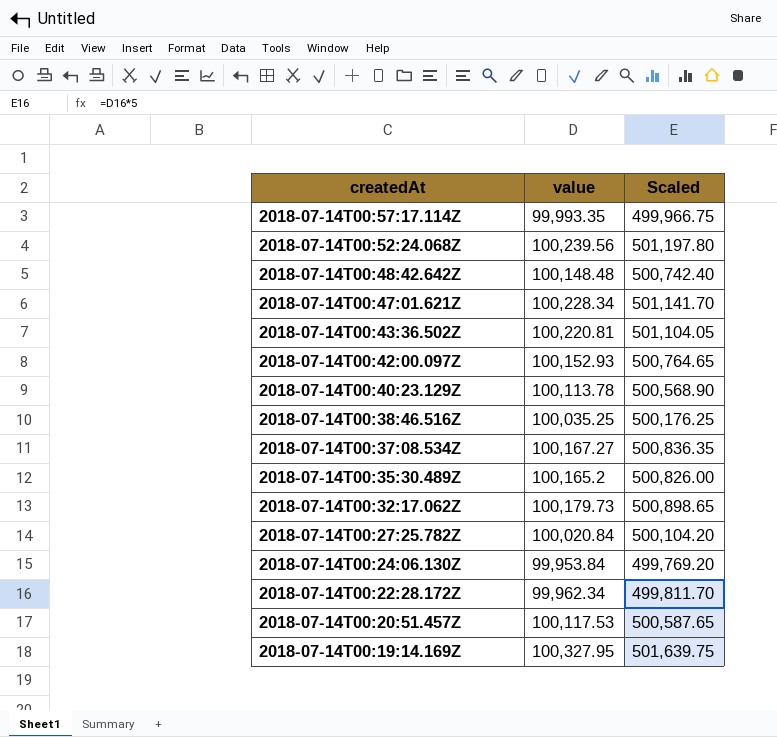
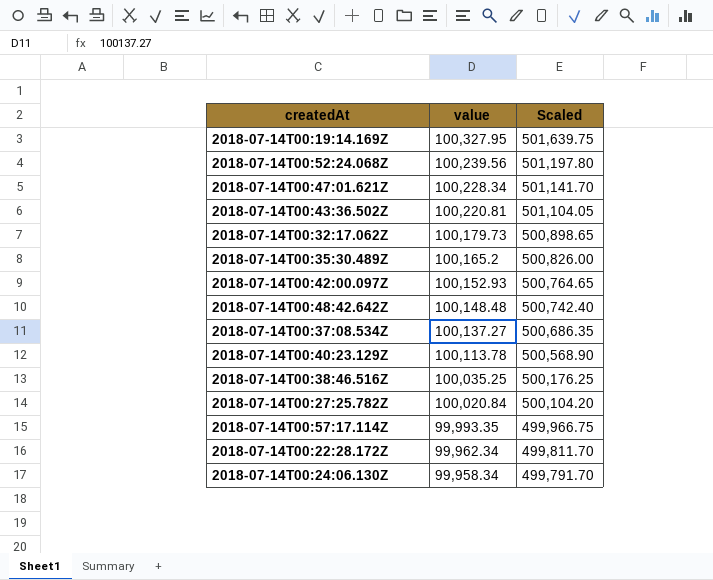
row order: createdAt descending -> value descending
row 2018-07-14T00:20:51.457Z: 100,117.53 | 500,587.65 -> none
2018-07-14T00:37:08.534Z | value: 100,167.27 -> 100,137.27
2018-07-14T00:37:08.534Z | Scaled: 500,836.35 -> 500,686.35
2018-07-14T00:24:06.130Z | value: 99,953.84 -> 99,958.34
2018-07-14T00:24:06.130Z | Scaled: 499,769.20 -> 499,791.70

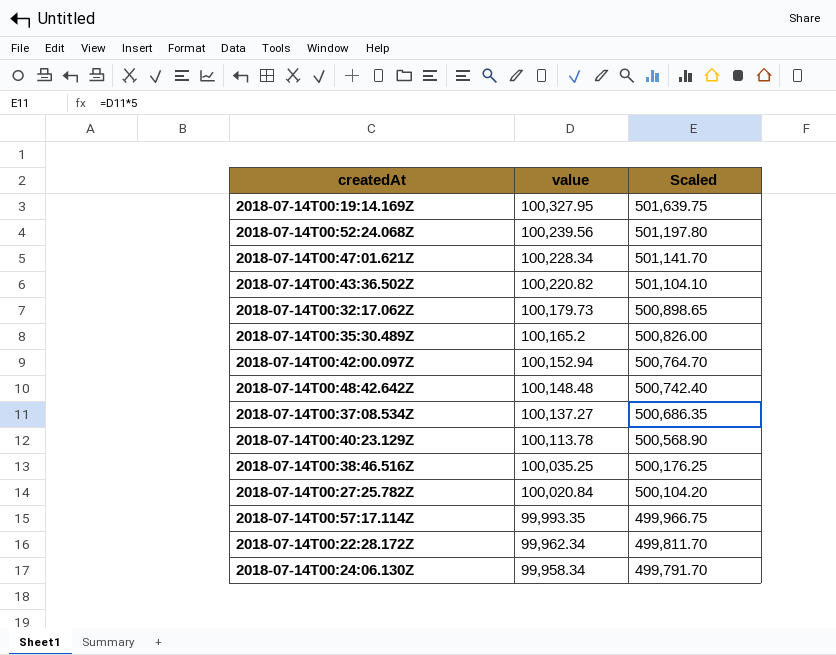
2018-07-14T00:43:36.502Z | value: 100,220.81 -> 100,220.82
2018-07-14T00:43:36.502Z | Scaled: 501,104.05 -> 501,104.10
2018-07-14T00:42:00.097Z | value: 100,152.93 -> 100,152.94
2018-07-14T00:42:00.097Z | Scaled: 500,764.65 -> 500,764.70

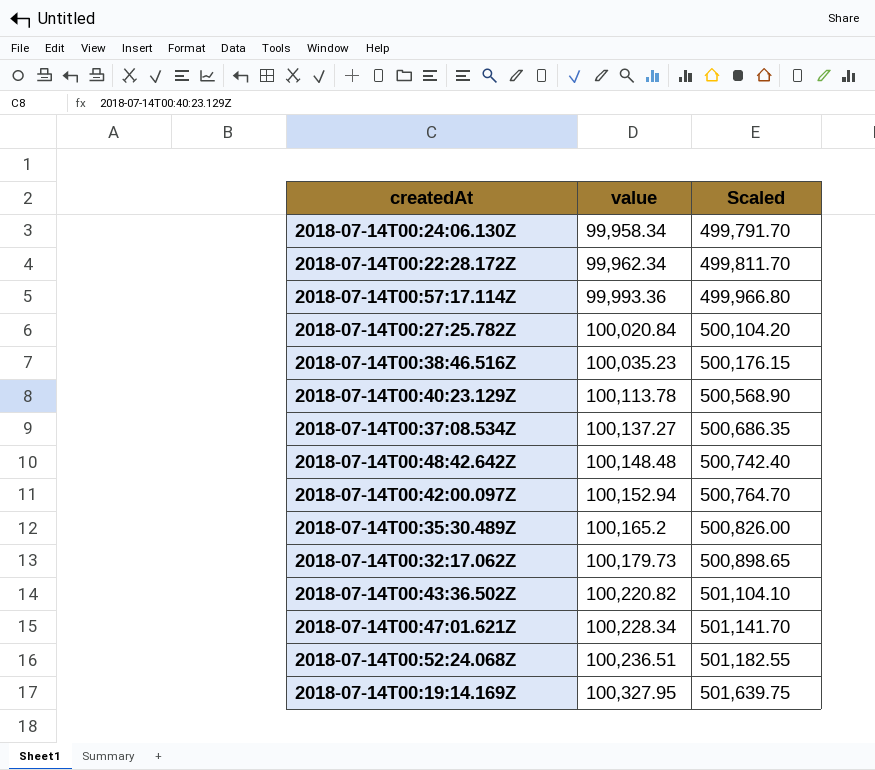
row order: value descending -> value ascending
2018-07-14T00:57:17.114Z | value: 99,993.35 -> 99,993.36
2018-07-14T00:57:17.114Z | Scaled: 499,966.75 -> 499,966.80
2018-07-14T00:38:46.516Z | value: 100,035.25 -> 100,035.23
2018-07-14T00:38:46.516Z | Scaled: 500,176.25 -> 500,176.15
2018-07-14T00:52:24.068Z | value: 100,239.56 -> 100,236.51
2018-07-14T00:52:24.068Z | Scaled: 501,197.80 -> 501,182.55

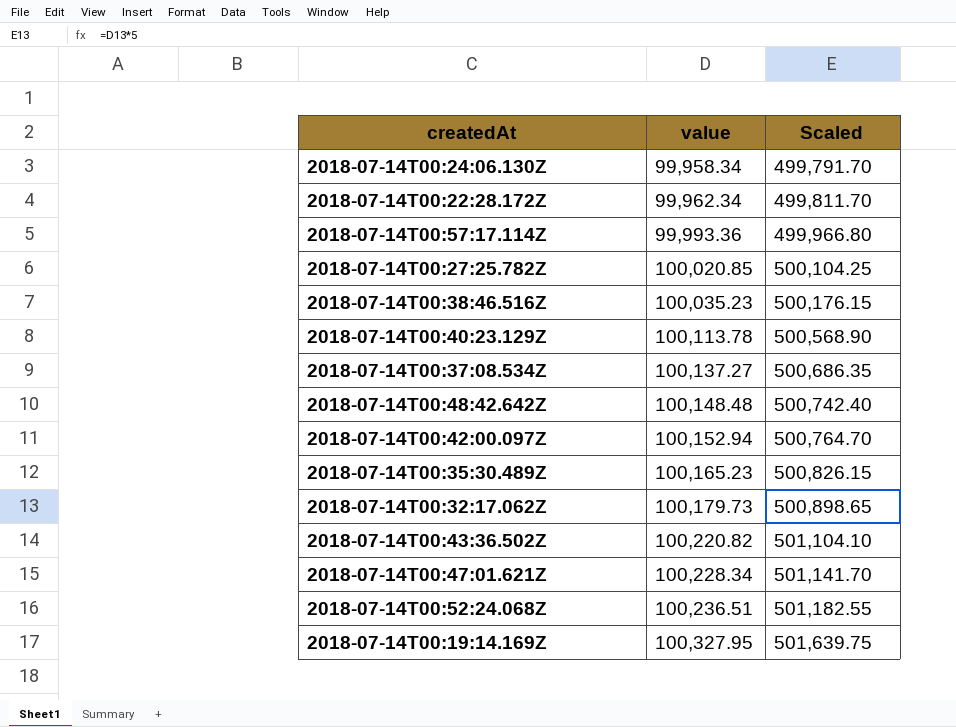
2018-07-14T00:27:25.782Z | value: 100,020.84 -> 100,020.85
2018-07-14T00:27:25.782Z | Scaled: 500,104.20 -> 500,104.25
2018-07-14T00:35:30.489Z | value: 100,165.2 -> 100,165.23
2018-07-14T00:35:30.489Z | Scaled: 500,826.00 -> 500,826.15

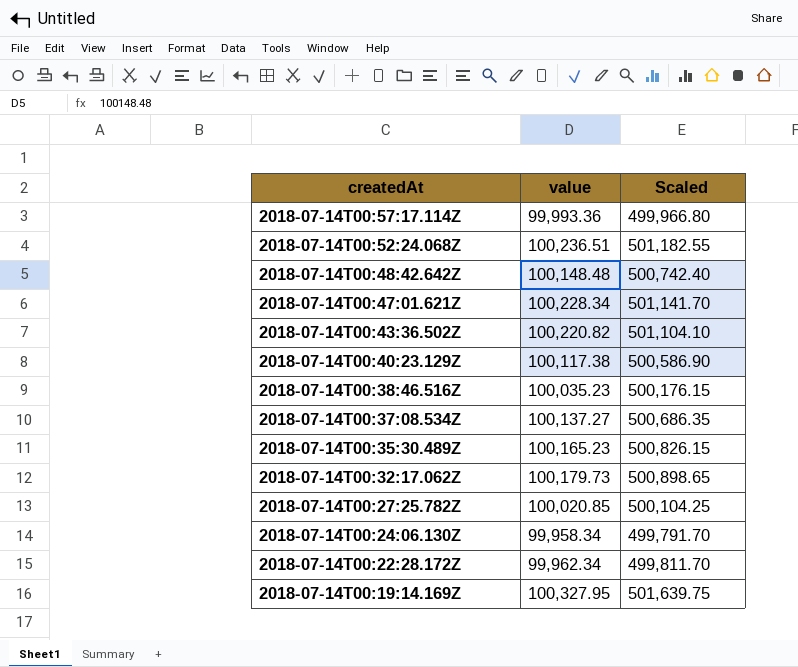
row order: value ascending -> createdAt descending
row 2018-07-14T00:42:00.097Z: 100,152.94 | 500,764.70 -> none
2018-07-14T00:40:23.129Z | value: 100,113.78 -> 100,117.38
2018-07-14T00:40:23.129Z | Scaled: 500,568.90 -> 500,586.90

